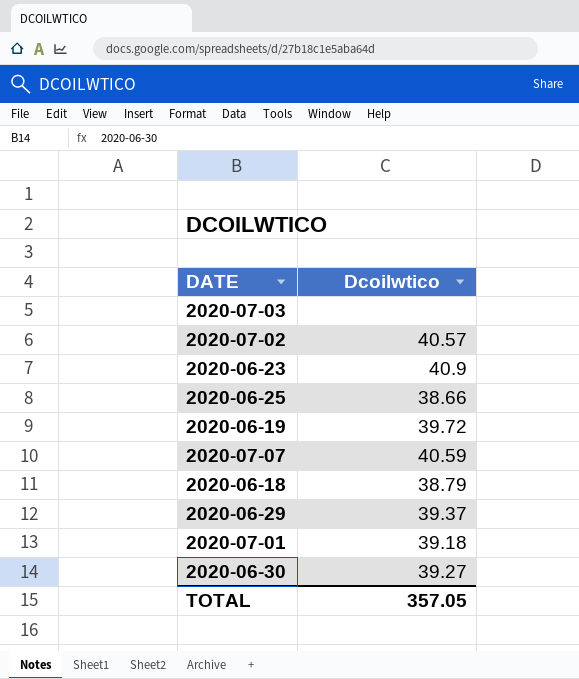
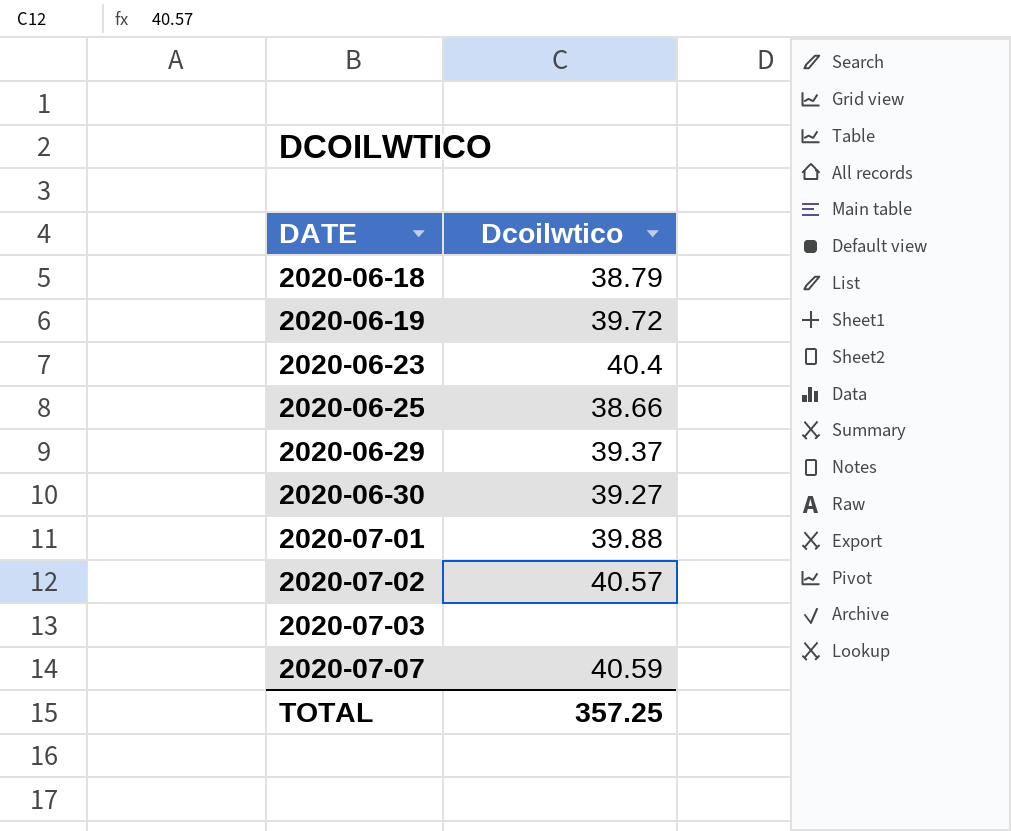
row order: none -> DATE ascending
2020-06-23 | Dcoilwtico: 40.9 -> 40.4
2020-07-01 | Dcoilwtico: 39.18 -> 39.88
TOTAL | Dcoilwtico: 357.05 -> 357.25

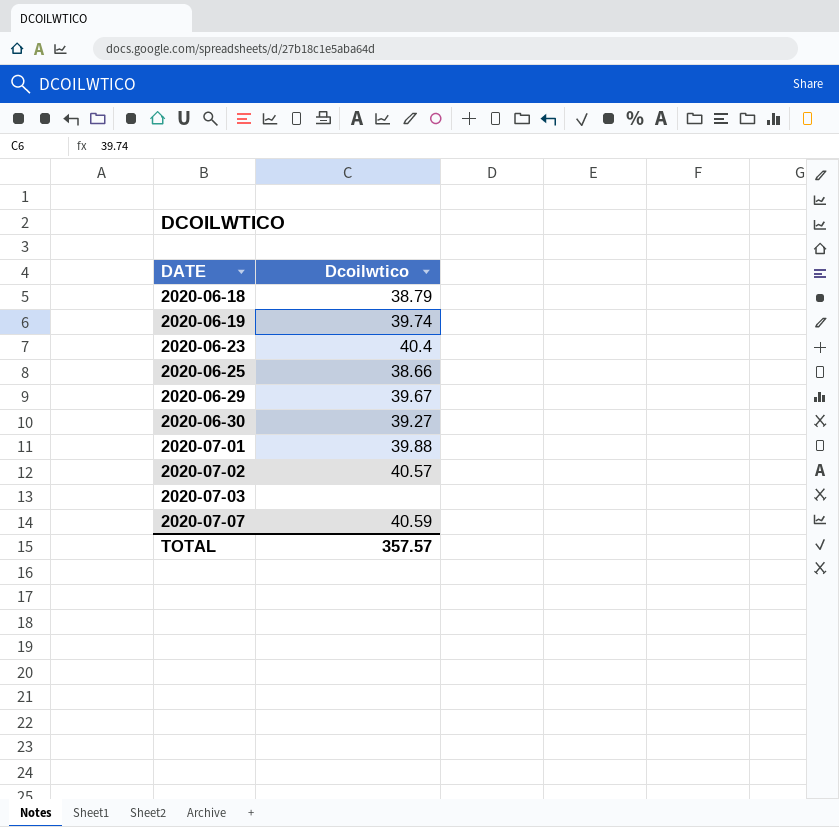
2020-06-19 | Dcoilwtico: 39.72 -> 39.74
2020-06-29 | Dcoilwtico: 39.37 -> 39.67
TOTAL | Dcoilwtico: 357.25 -> 357.57

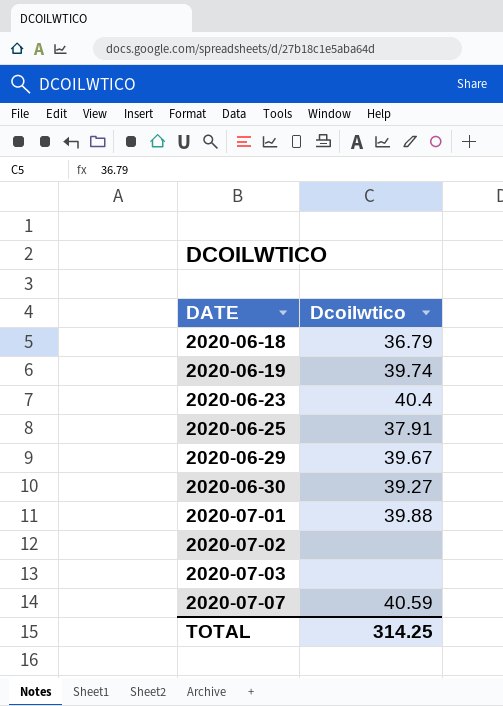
2020-06-18 | Dcoilwtico: 38.79 -> 36.79
2020-06-25 | Dcoilwtico: 38.66 -> 37.91
2020-07-02 | Dcoilwtico: 40.57 -> none
TOTAL | Dcoilwtico: 357.57 -> 314.25

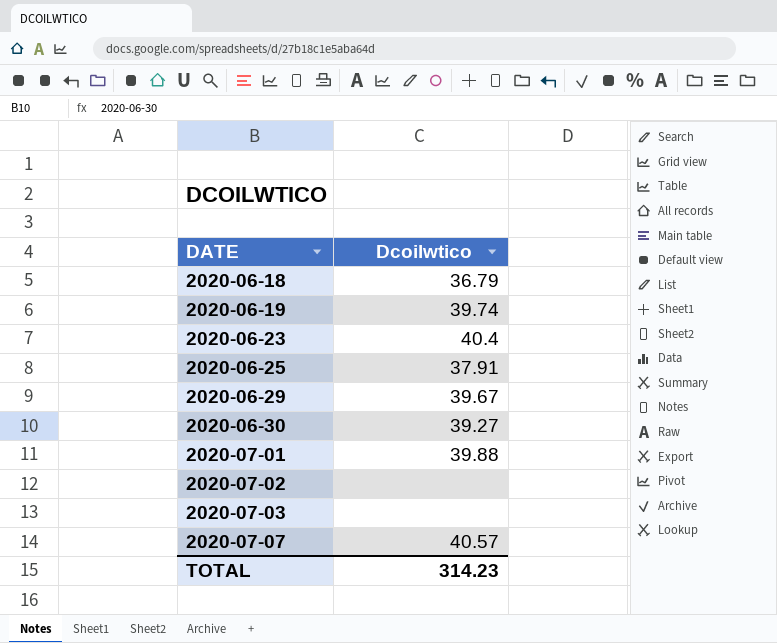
2020-07-07 | Dcoilwtico: 40.59 -> 40.57
TOTAL | Dcoilwtico: 314.25 -> 314.23

